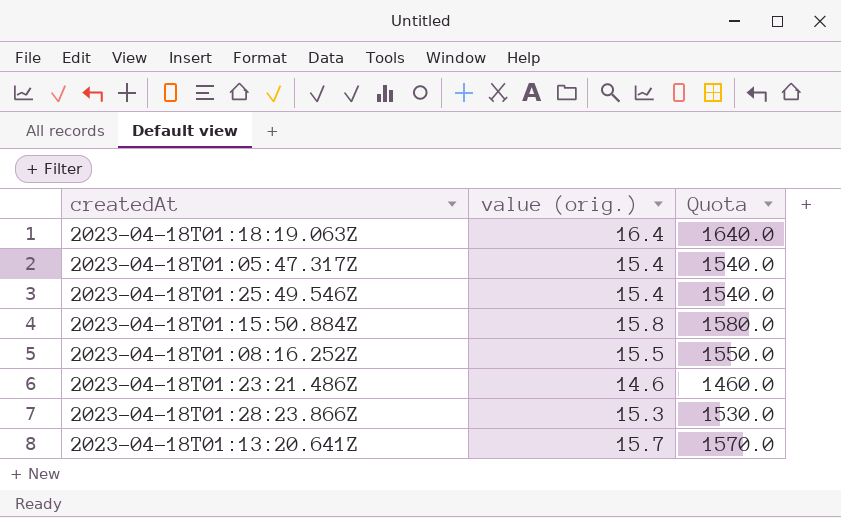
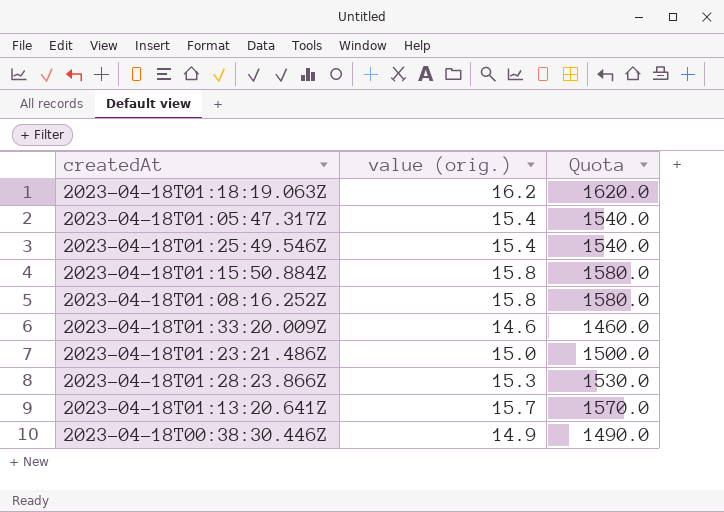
2023-04-18T01:18:19.063Z | value (orig.): 16.4 -> 16.2
2023-04-18T01:18:19.063Z | Quota: 1640.0 -> 1620.0
2023-04-18T01:08:16.252Z | value (orig.): 15.5 -> 15.8
2023-04-18T01:08:16.252Z | Quota: 1550.0 -> 1580.0
row 2023-04-18T01:33:20.009Z: none -> 14.6 | 1460.0
2023-04-18T01:23:21.486Z | value (orig.): 14.6 -> 15.0
2023-04-18T01:23:21.486Z | Quota: 1460.0 -> 1500.0
row 2023-04-18T00:38:30.446Z: none -> 14.9 | 1490.0

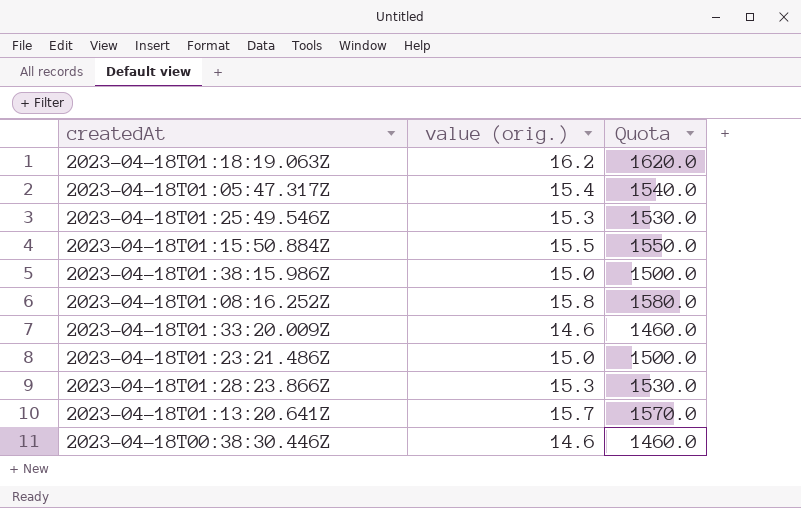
2023-04-18T01:25:49.546Z | value (orig.): 15.4 -> 15.3
2023-04-18T01:25:49.546Z | Quota: 1540.0 -> 1530.0
2023-04-18T01:15:50.884Z | value (orig.): 15.8 -> 15.5
2023-04-18T01:15:50.884Z | Quota: 1580.0 -> 1550.0
row 2023-04-18T01:38:15.986Z: none -> 15.0 | 1500.0
2023-04-18T00:38:30.446Z | value (orig.): 14.9 -> 14.6
2023-04-18T00:38:30.446Z | Quota: 1490.0 -> 1460.0

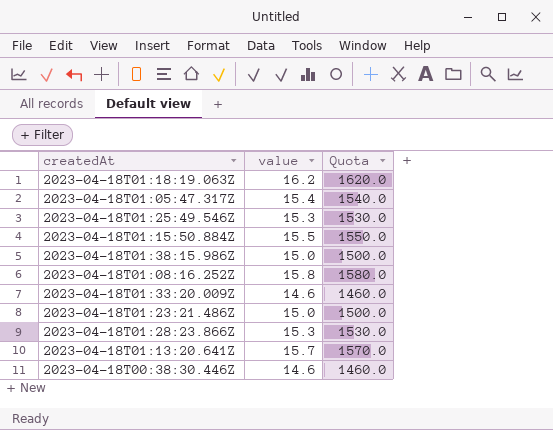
column name: value (orig.) -> value

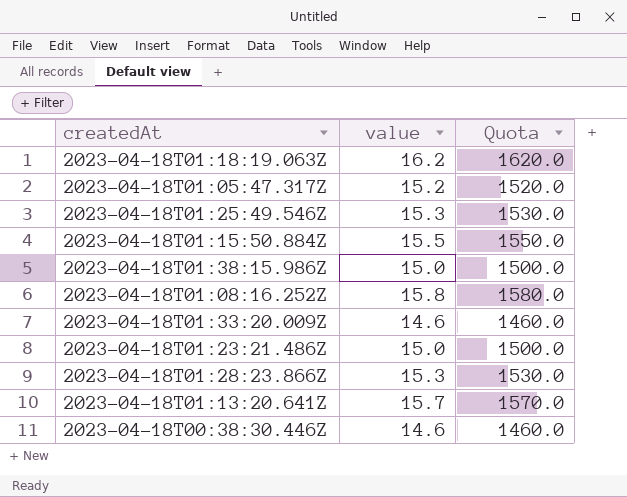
2023-04-18T01:05:47.317Z | value: 15.4 -> 15.2
2023-04-18T01:05:47.317Z | Quota: 1540.0 -> 1520.0

